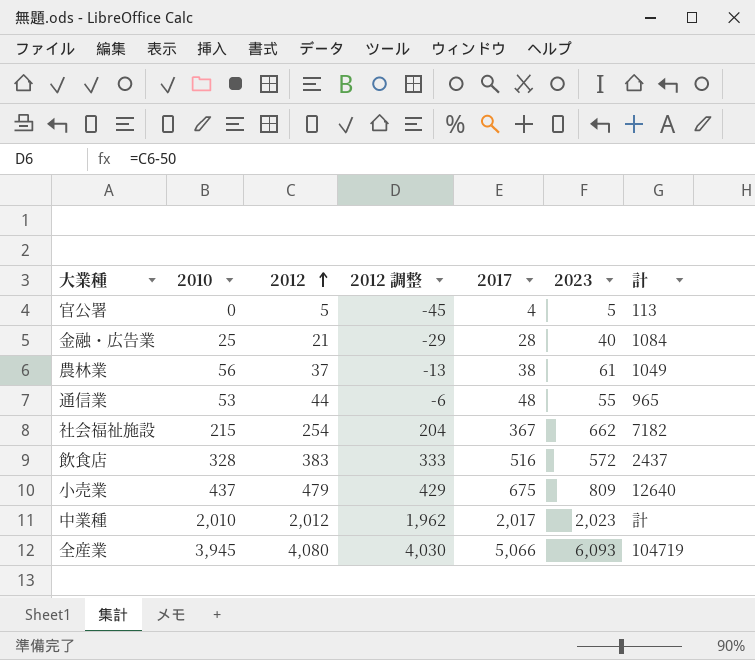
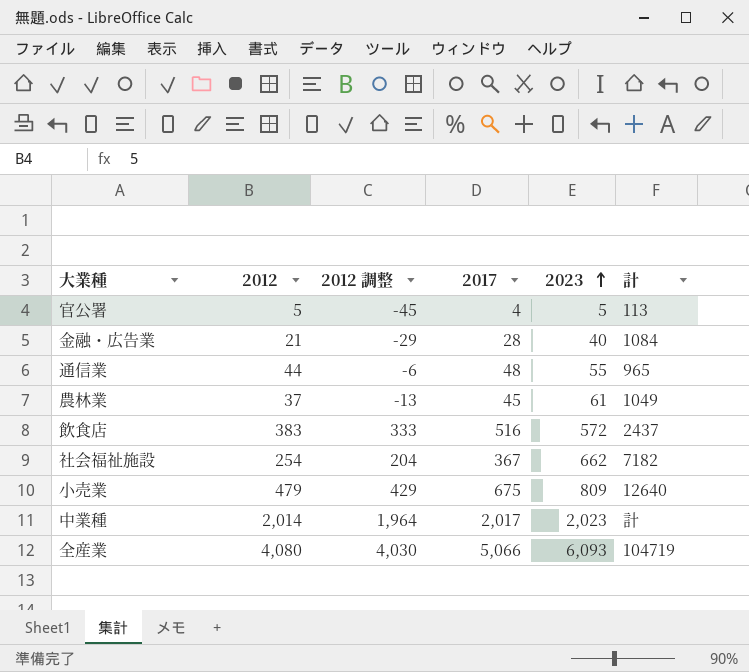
row order: 2012 ascending -> 2023 ascending
column 2010 | position: 2 -> none
農林業 | 2017: 38 -> 45
中業種 | 2012: 2,012 -> 2,014
中業種 | 2012 調整: 1,962 -> 1,964

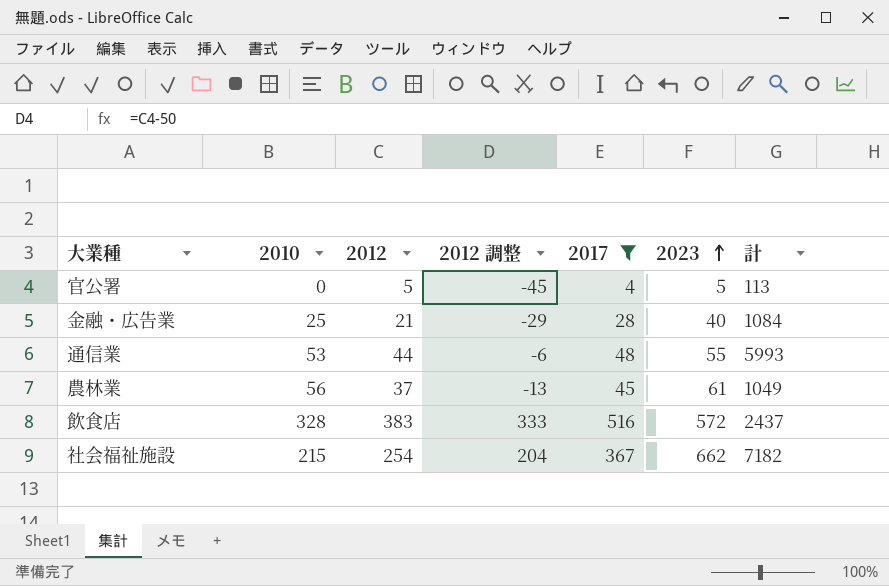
filter: none -> 2017 <= 516
column 2010 | position: none -> 2
通信業 | 計: 965 -> 5993

